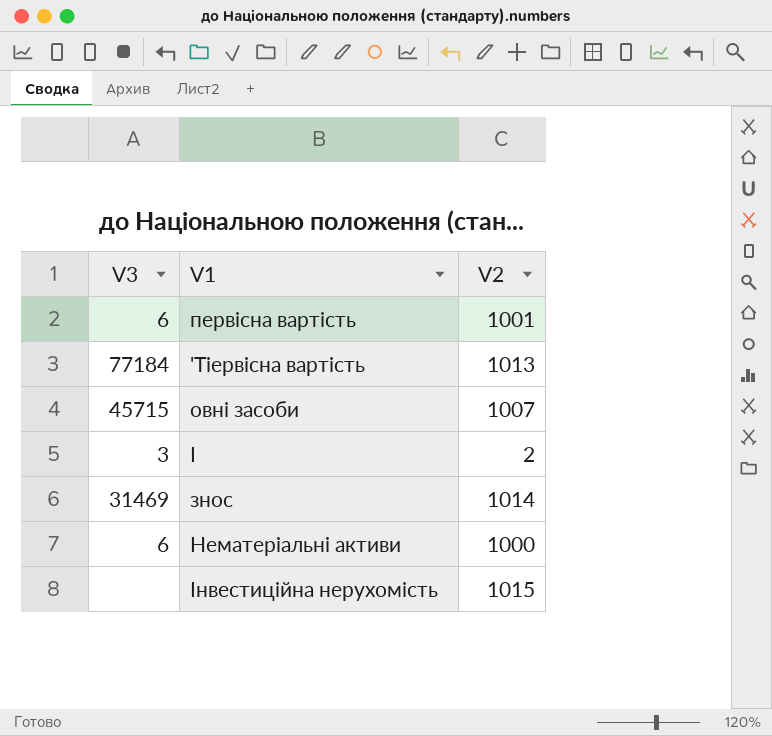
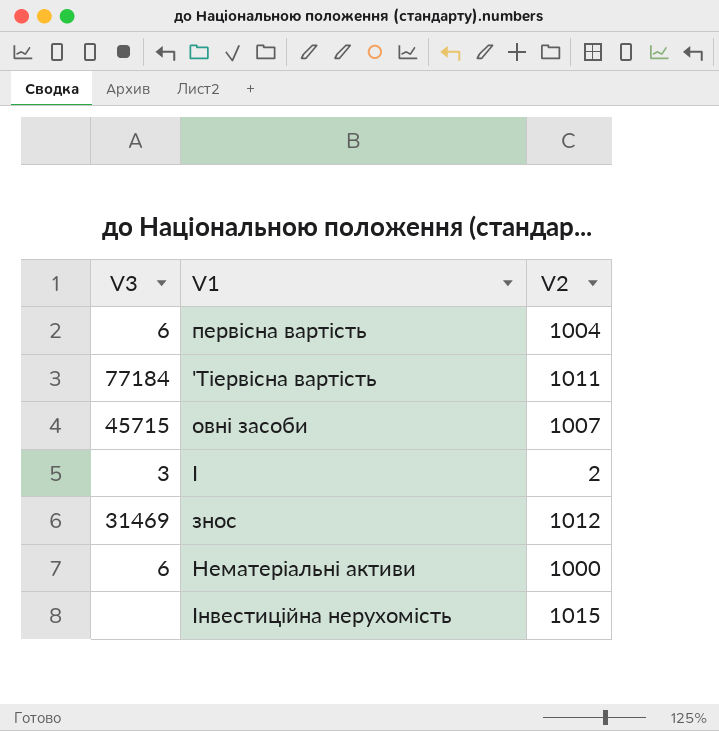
первісна вартість | V2: 1001 -> 1004
'Тіервісна вартість | V2: 1013 -> 1011
знос | V2: 1014 -> 1012

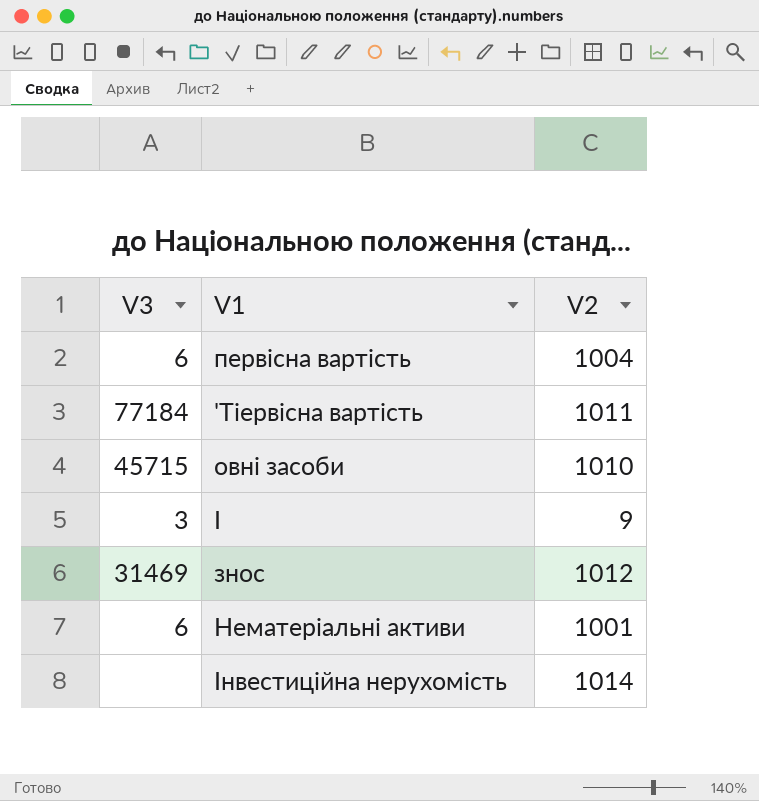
овні засоби | V2: 1007 -> 1010
І | V2: 2 -> 9
Нематеріальні активи | V2: 1000 -> 1001
Інвестиційна нерухомість | V2: 1015 -> 1014

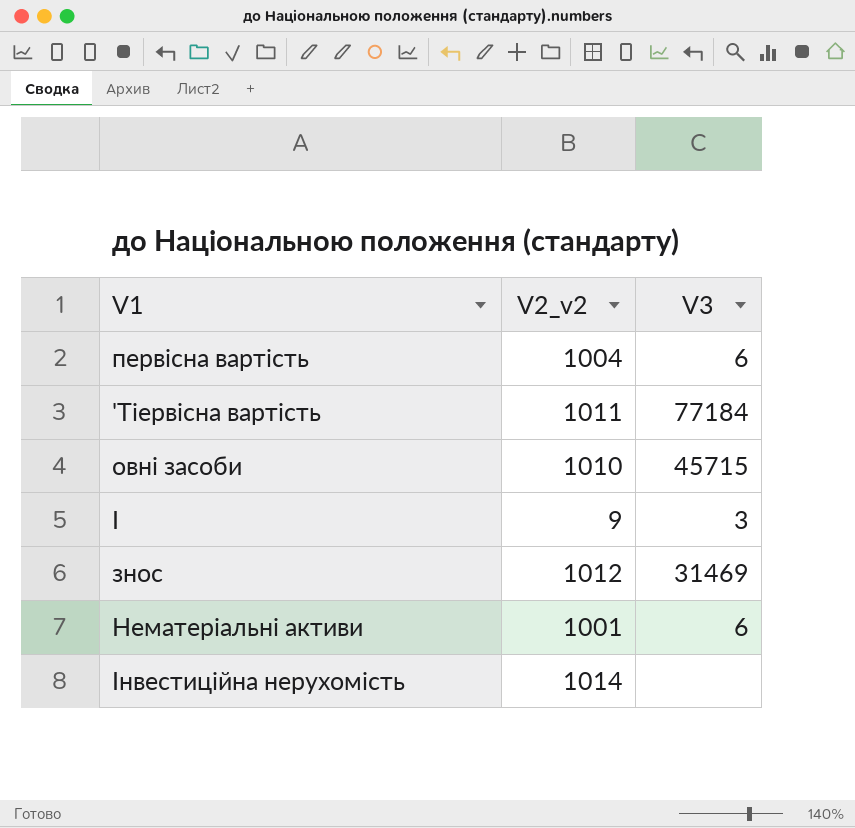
column name: V2 -> V2_v2
column V3 | position: 1 -> 3

